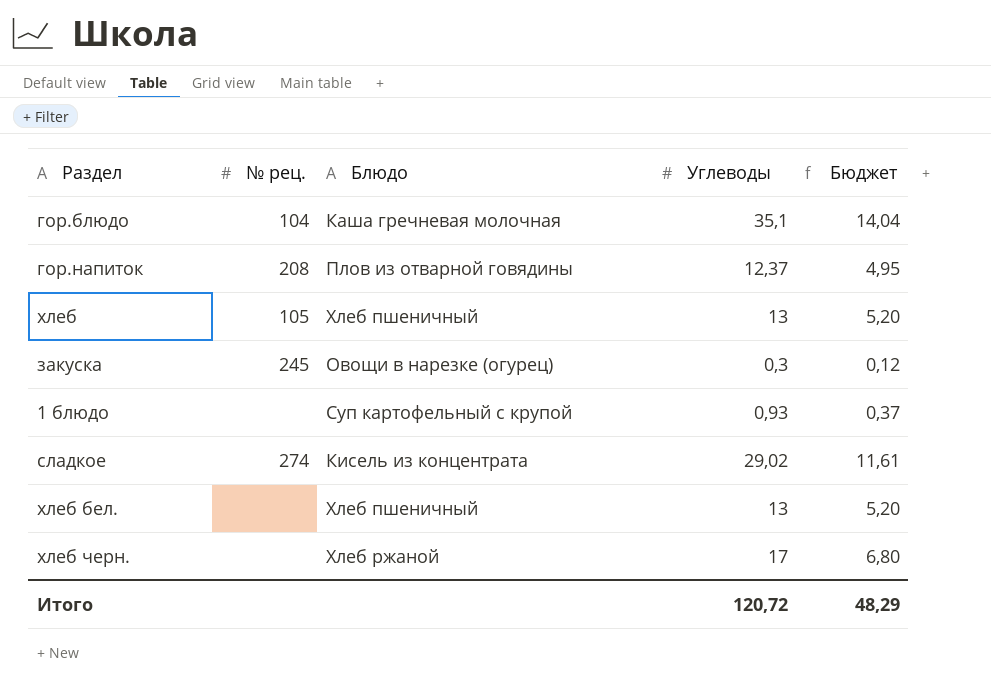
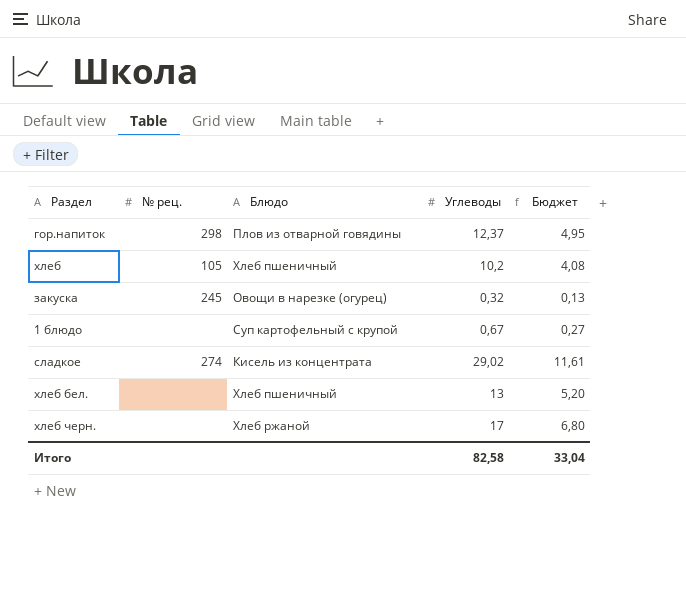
row гор.блюдо: 104 | Каша гречневая молочная | 35,1 | 14,04 -> none
гор.напиток | № рец.: 208 -> 298
хлеб | Углеводы: 13 -> 10,2
хлеб | Бюджет: 5,20 -> 4,08
закуска | Углеводы: 0,3 -> 0,32
закуска | Бюджет: 0,12 -> 0,13
1 блюдо | Углеводы: 0,93 -> 0,67
1 блюдо | Бюджет: 0,37 -> 0,27
Итого | Углеводы: 120,72 -> 82,58
Итого | Бюджет: 48,29 -> 33,04

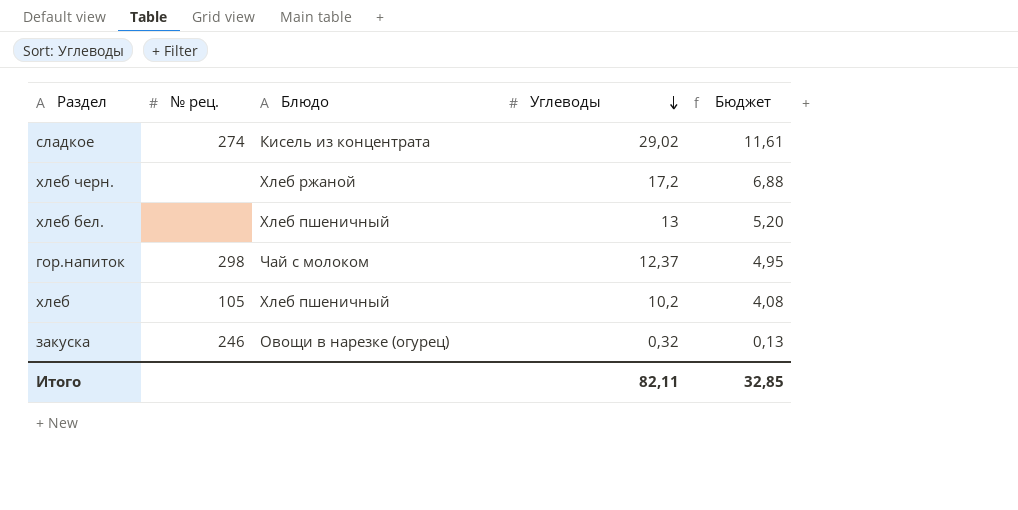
row order: none -> Углеводы descending
row 1 блюдо: none | Суп картофельный с крупой | 0,67 | 0,27 -> none
хлеб черн. | Углеводы: 17 -> 17,2
хлеб черн. | Бюджет: 6,80 -> 6,88
гор.напиток | Блюдо: Плов из отварной говядины -> Чай с молоком
закуска | № рец.: 245 -> 246
Итого | Углеводы: 82,58 -> 82,11
Итого | Бюджет: 33,04 -> 32,85

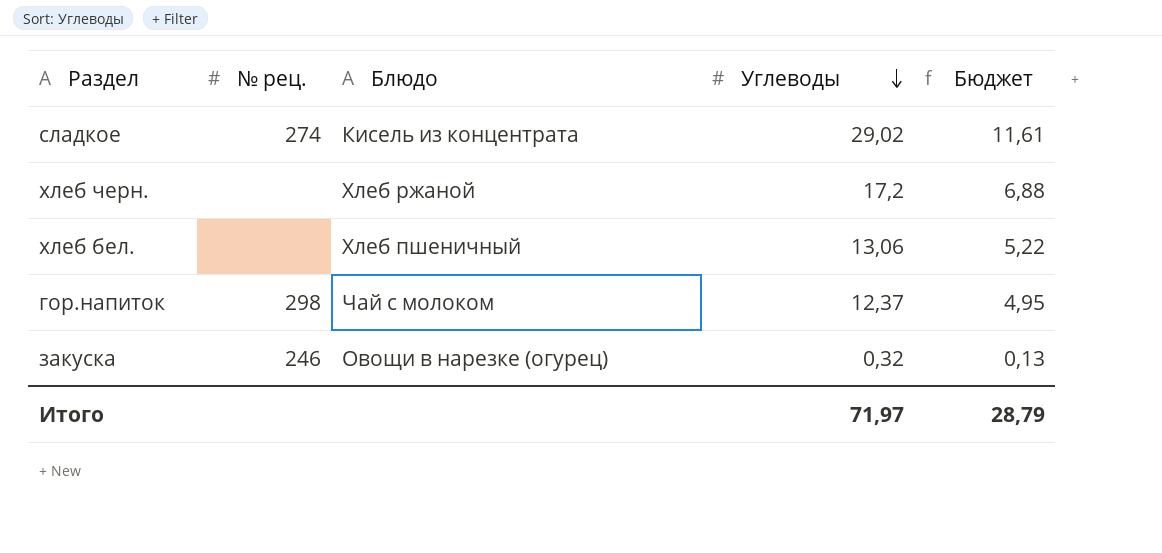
row хлеб: 105 | Хлеб пшеничный | 10,2 | 4,08 -> none
хлеб бел. | Углеводы: 13 -> 13,06
хлеб бел. | Бюджет: 5,20 -> 5,22
Итого | Углеводы: 82,11 -> 71,97
Итого | Бюджет: 32,85 -> 28,79

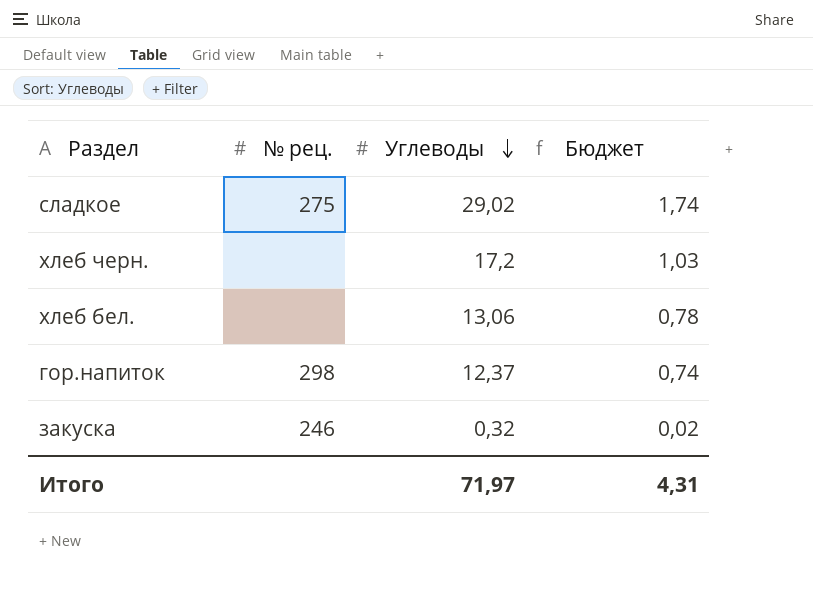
column Блюдо | position: 3 -> none
column Бюджет | formula: [Углеводы] * 0,4 -> [Углеводы] * 0,06
сладкое | № рец.: 274 -> 275
Итого | Бюджет: 28,79 -> 4,31

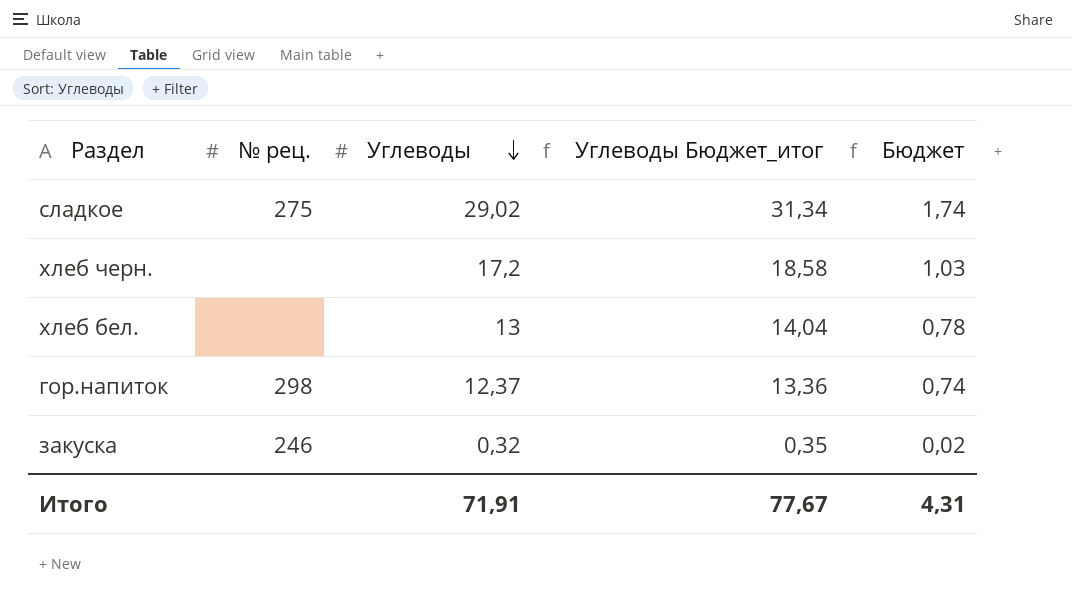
column Углеводы Бюджет_итог | formula: none -> [Углеводы] * 1,08
хлеб бел. | Углеводы: 13,06 -> 13
Итого | Углеводы: 71,97 -> 71,91

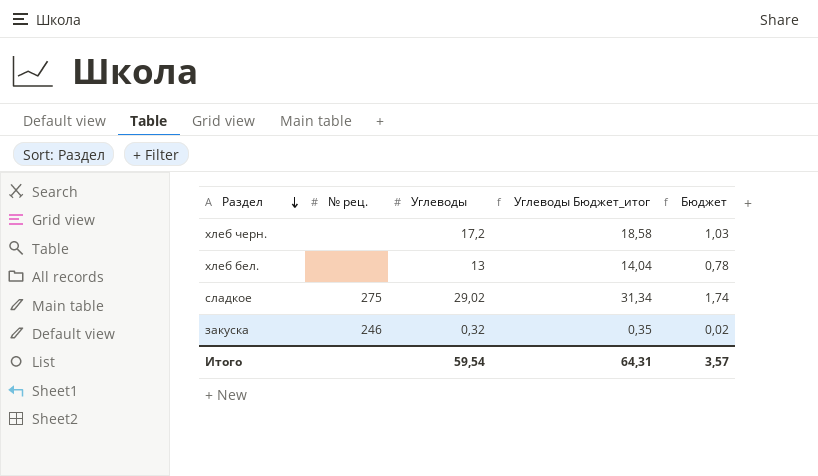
row order: Углеводы descending -> Раздел descending
row гор.напиток: 298 | 12,37 | 13,36 | 0,74 -> none
Итого | Углеводы: 71,91 -> 59,54
Итого | Углеводы Бюджет_итог: 77,67 -> 64,31
Итого | Бюджет: 4,31 -> 3,57

